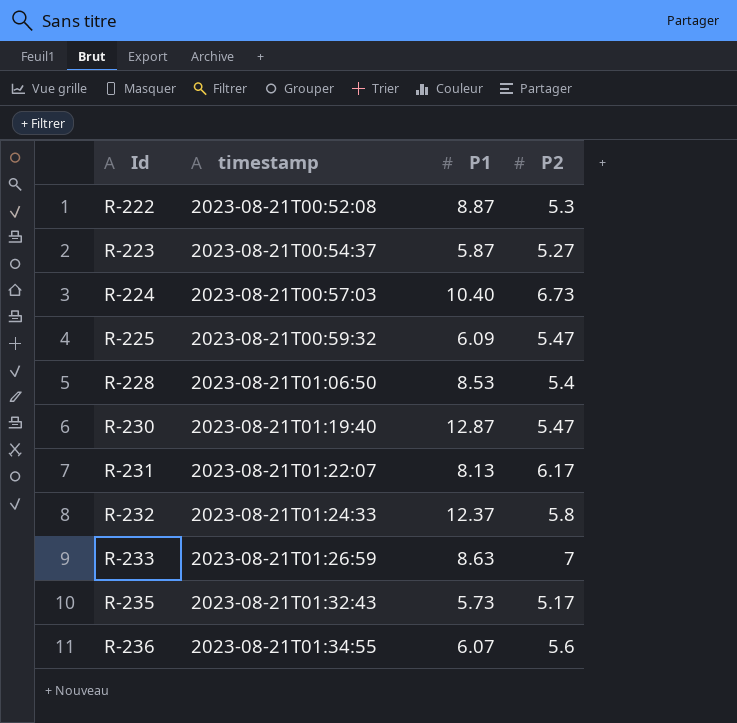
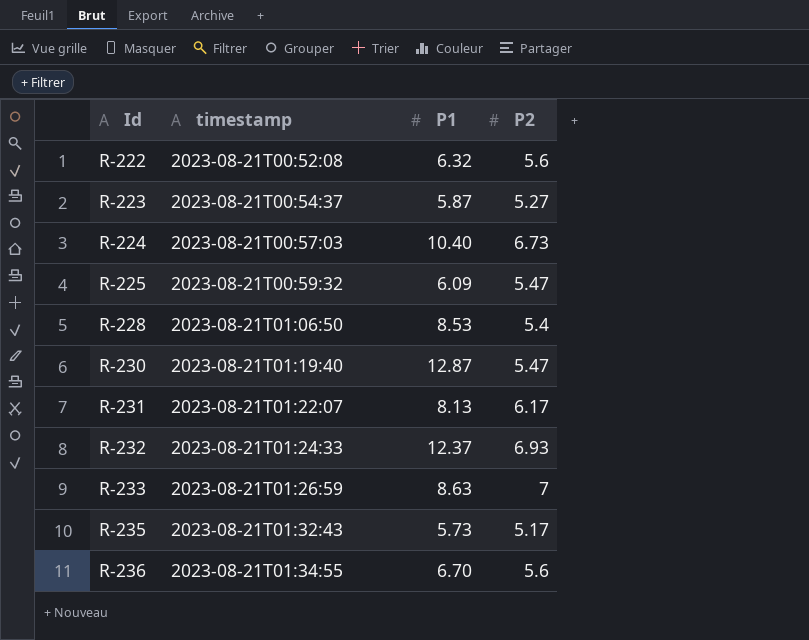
R-222 | P1: 8.87 -> 6.32
R-222 | P2: 5.3 -> 5.6
R-232 | P2: 5.8 -> 6.93
R-236 | P1: 6.07 -> 6.70

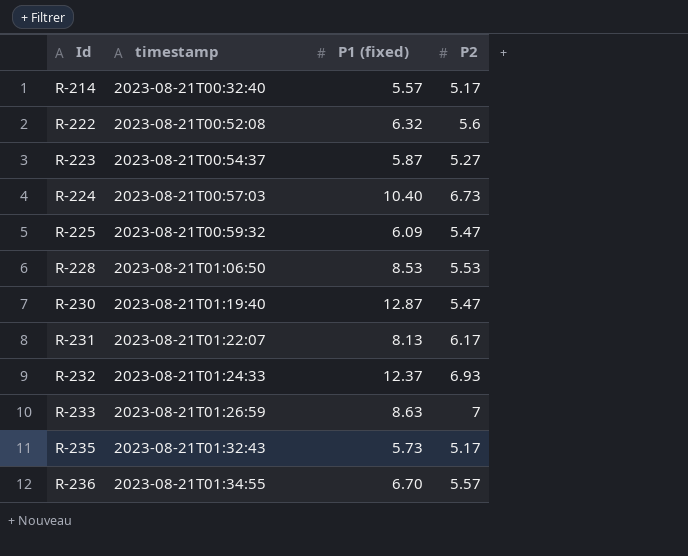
column name: P1 -> P1 (fixed)
row R-214: none -> 2023-08-21T00:32:40 | 5.57 | 5.17
R-228 | P2: 5.4 -> 5.53
R-236 | P2: 5.6 -> 5.57

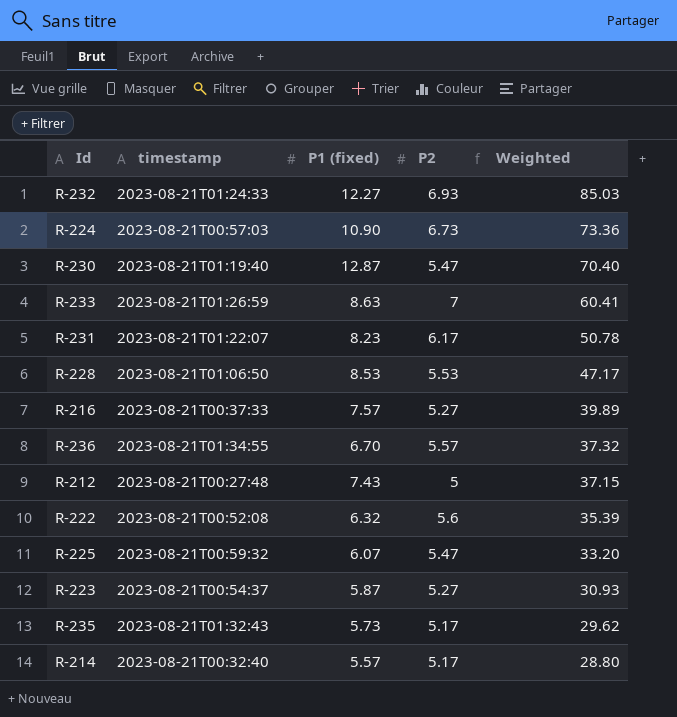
row order: Id ascending -> Weighted descending
column Weighted | formula: none -> [P1 (fixed)] * [P2]
R-232 | P1 (fixed): 12.37 -> 12.27
R-224 | P1 (fixed): 10.40 -> 10.90
R-231 | P1 (fixed): 8.13 -> 8.23
row R-216: none -> 2023-08-21T00:37:33 | 7.57 | 5.27 | 39.89
row R-212: none -> 2023-08-21T00:27:48 | 7.43 | 5 | 37.15
R-225 | P1 (fixed): 6.09 -> 6.07

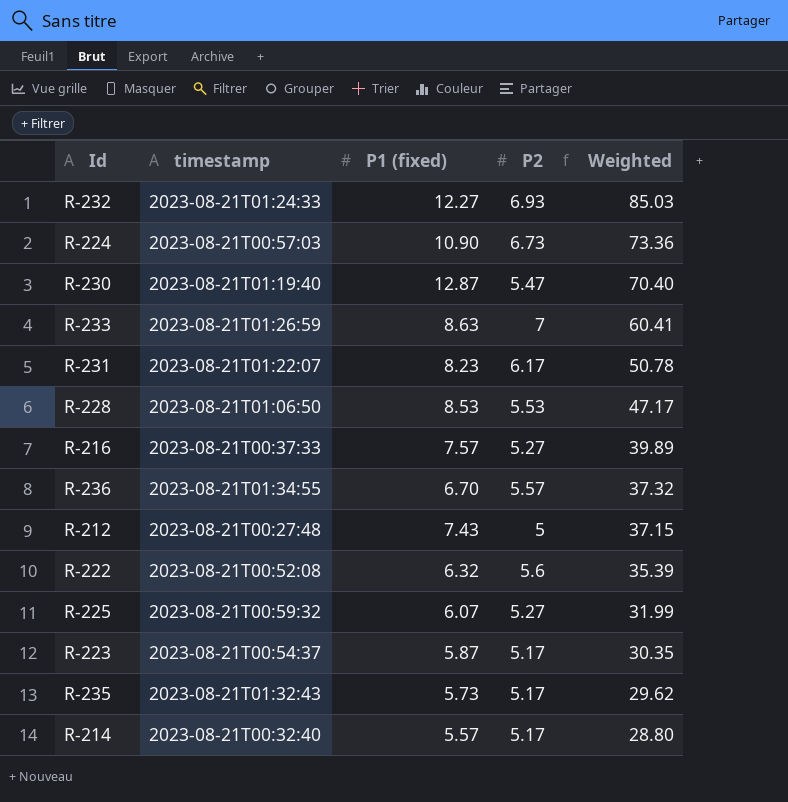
R-225 | P2: 5.47 -> 5.27
R-225 | Weighted: 33.20 -> 31.99
R-223 | P2: 5.27 -> 5.17
R-223 | Weighted: 30.93 -> 30.35

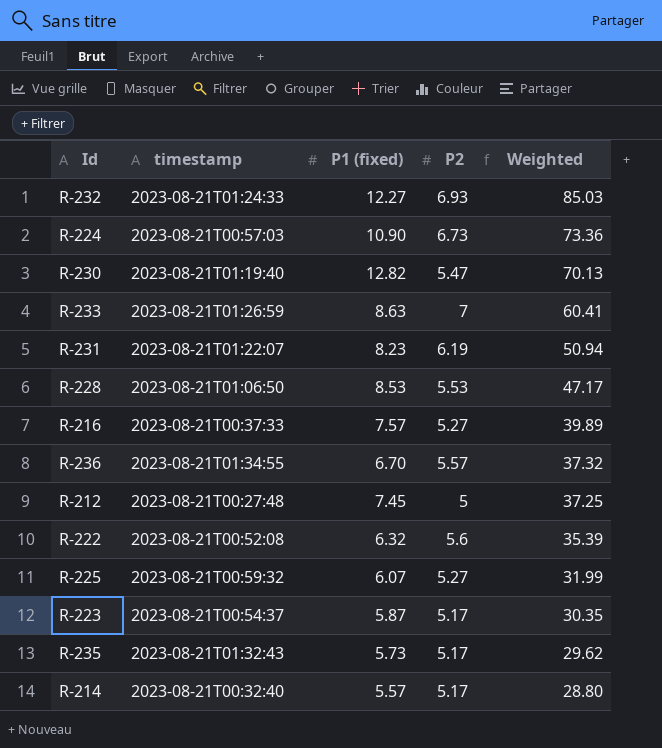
R-230 | P1 (fixed): 12.87 -> 12.82
R-230 | Weighted: 70.40 -> 70.13
R-231 | P2: 6.17 -> 6.19
R-231 | Weighted: 50.78 -> 50.94
R-212 | P1 (fixed): 7.43 -> 7.45
R-212 | Weighted: 37.15 -> 37.25

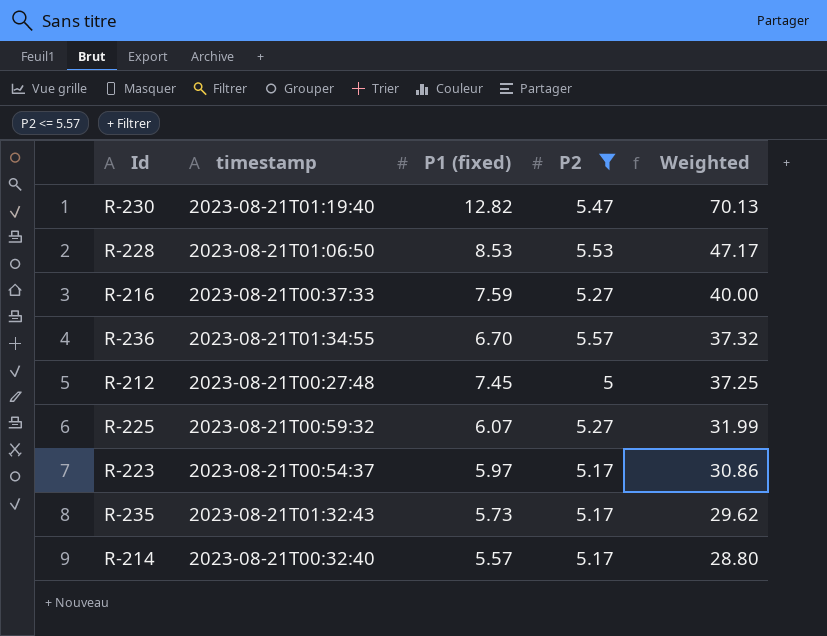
filter: none -> P2 <= 5.57
R-216 | P1 (fixed): 7.57 -> 7.59
R-216 | Weighted: 39.89 -> 40.00
R-223 | P1 (fixed): 5.87 -> 5.97
R-223 | Weighted: 30.35 -> 30.86

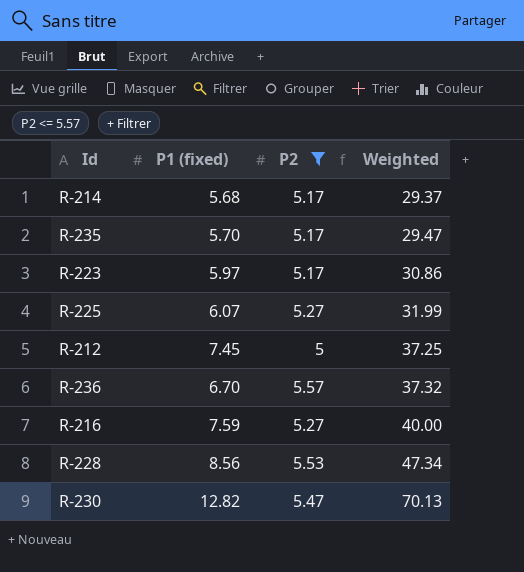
row order: Weighted descending -> Weighted ascending
column timestamp | position: 2 -> none
R-214 | P1 (fixed): 5.57 -> 5.68
R-214 | Weighted: 28.80 -> 29.37
R-235 | P1 (fixed): 5.73 -> 5.70
R-235 | Weighted: 29.62 -> 29.47
R-228 | P1 (fixed): 8.53 -> 8.56
R-228 | Weighted: 47.17 -> 47.34

